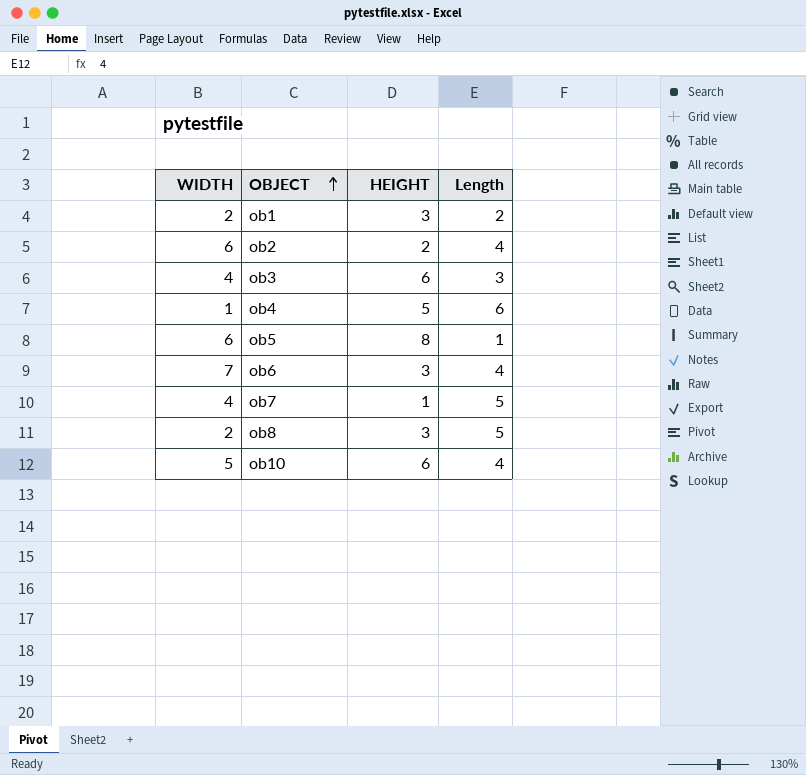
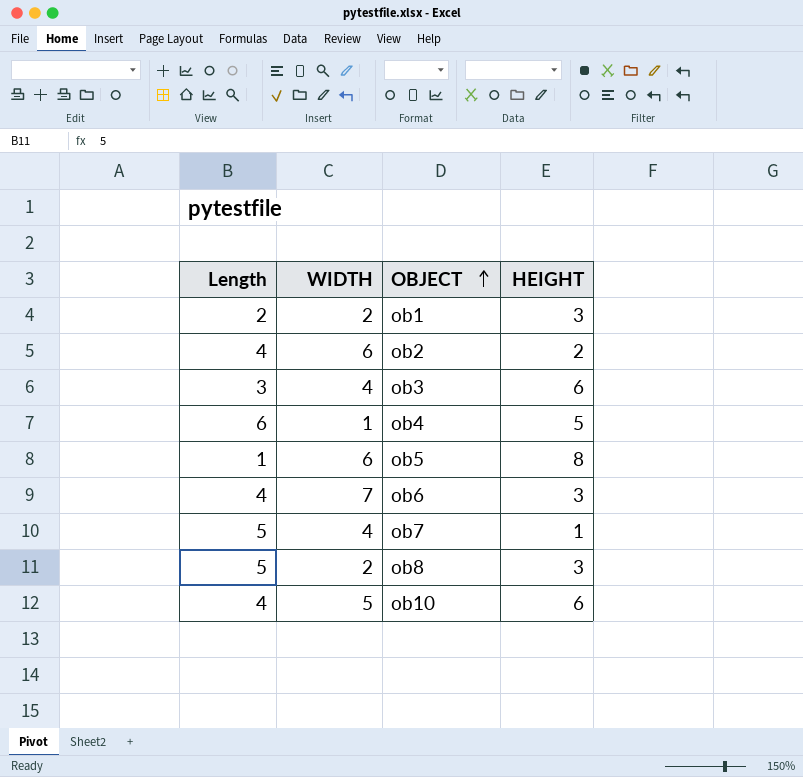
column Length | position: 4 -> 1

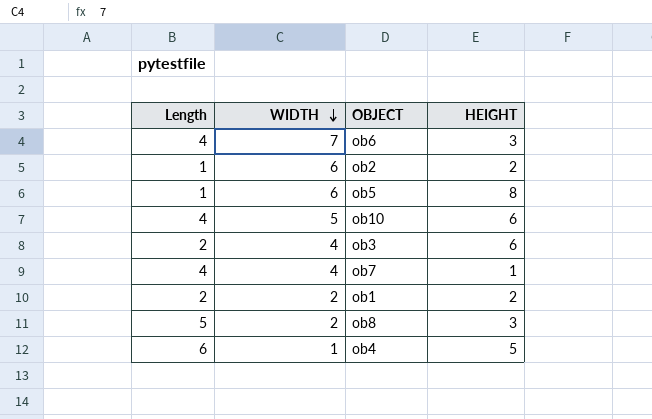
row order: OBJECT ascending -> WIDTH descending
ob2 | Length: 4 -> 1
ob3 | Length: 3 -> 2
ob7 | Length: 5 -> 4
ob1 | HEIGHT: 3 -> 2

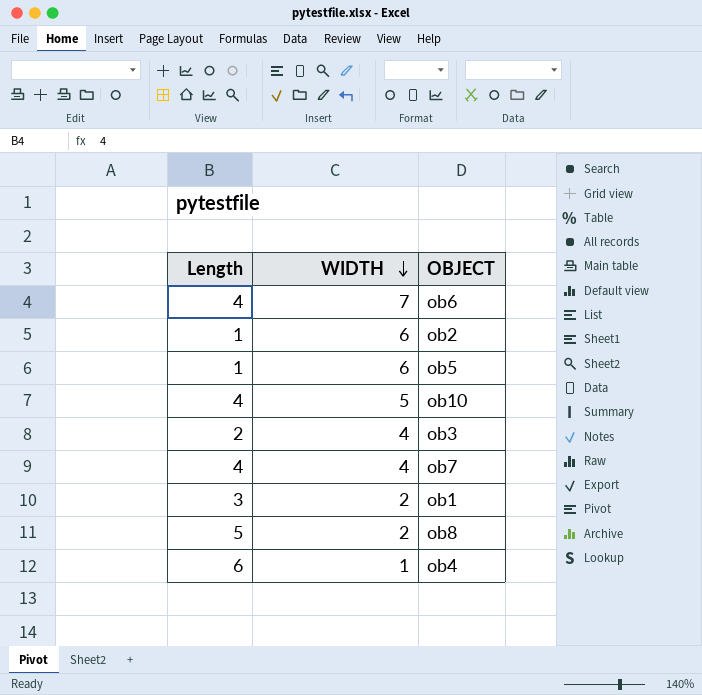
column HEIGHT | position: 4 -> none
ob1 | Length: 2 -> 3

